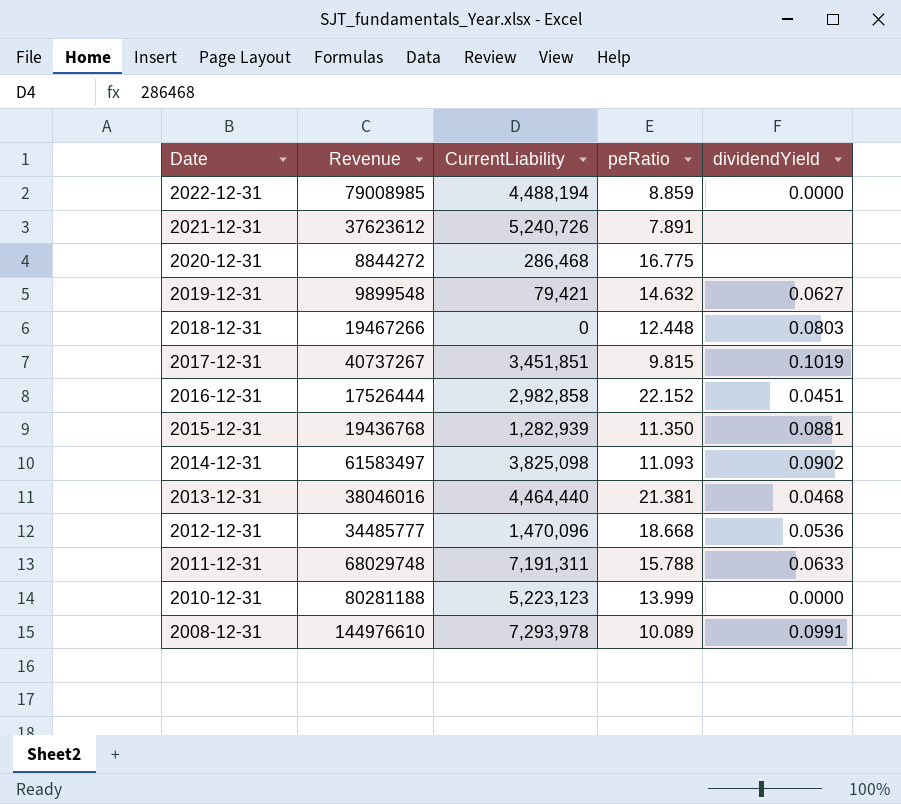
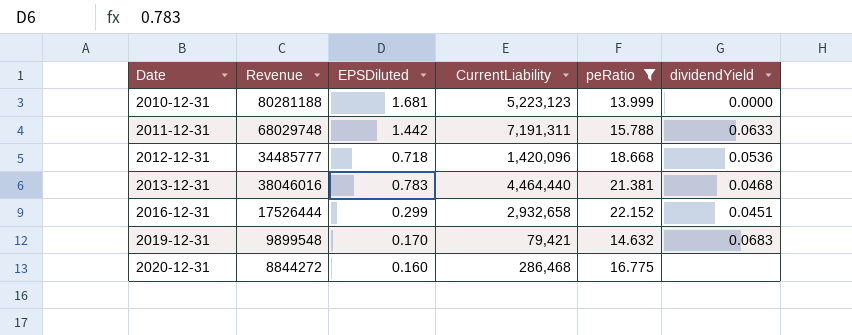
filter: none -> peRatio >= 13.999
row order: Date descending -> Date ascending
column EPSDiluted | position: none -> 3
2012-12-31 | CurrentLiability: 1,470,096 -> 1,420,096
2016-12-31 | CurrentLiability: 2,982,858 -> 2,932,658
2019-12-31 | dividendYield: 0.0627 -> 0.0683

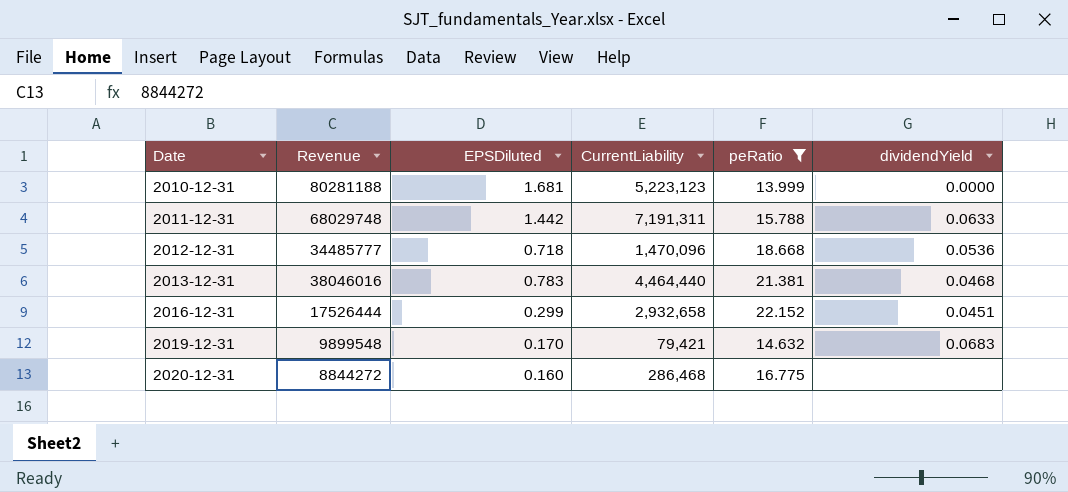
2012-12-31 | CurrentLiability: 1,420,096 -> 1,470,096

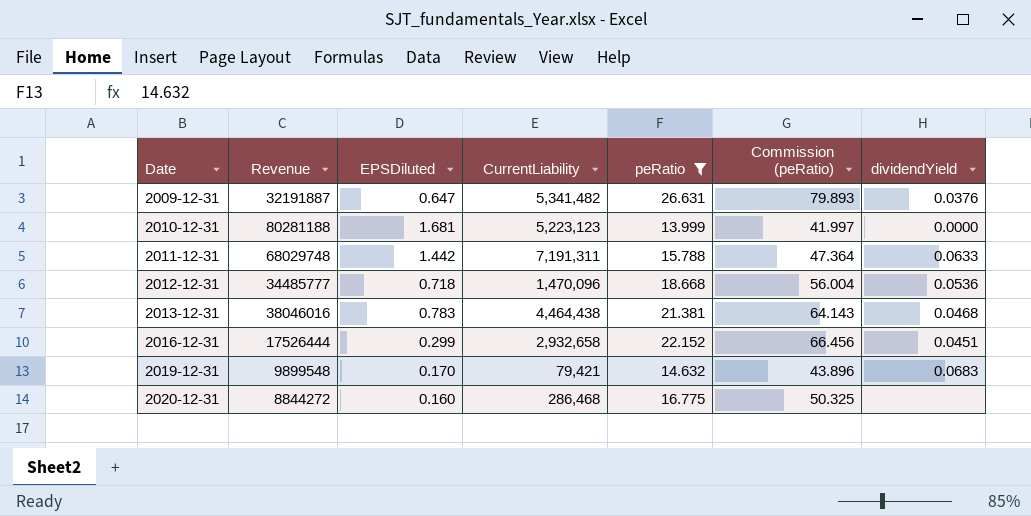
column Commission (peRatio) | formula: none -> [peRatio] * 3
row 2009-12-31: none -> 32191887 | 0.647 | 5,341,482 | 26.631 | 79.893 | 0.0376
2013-12-31 | CurrentLiability: 4,464,440 -> 4,464,438

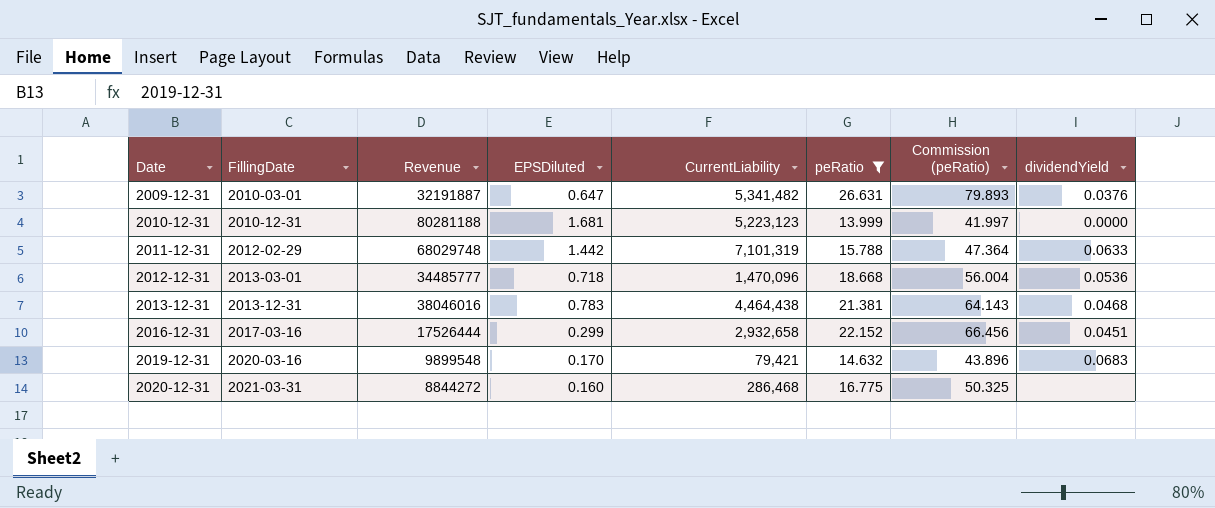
column FillingDate | position: none -> 2
2011-12-31 | CurrentLiability: 7,191,311 -> 7,101,319

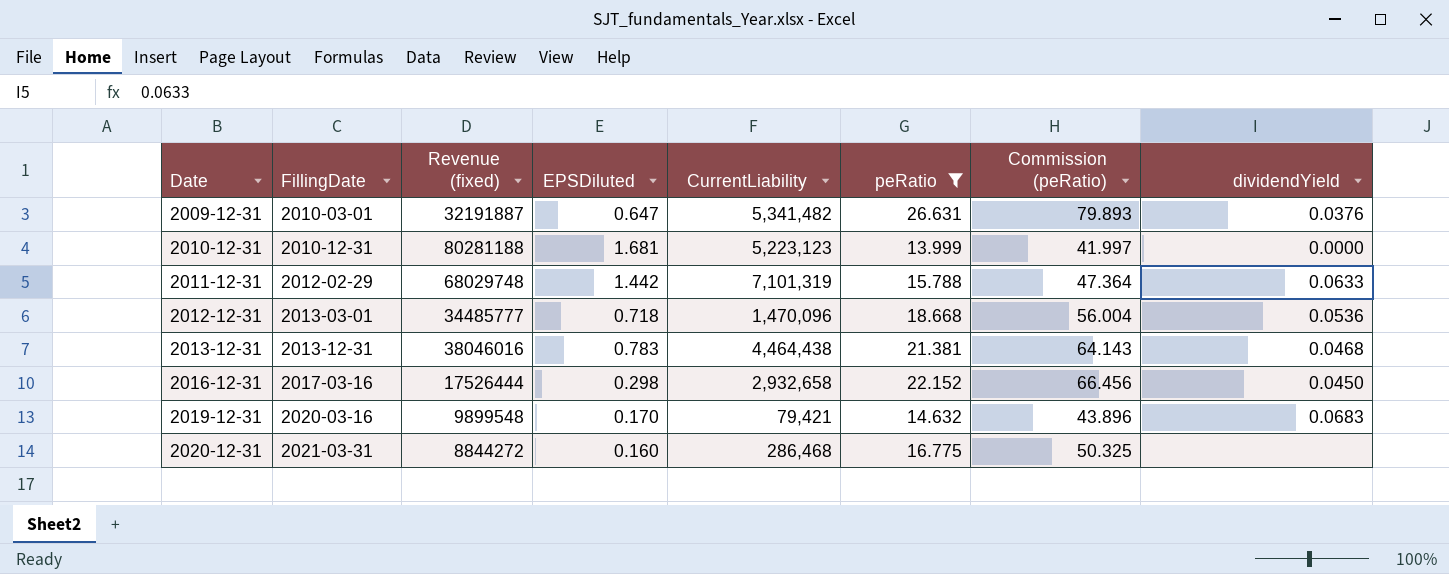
column name: Revenue -> Revenue (fixed)
2016-12-31 | EPSDiluted: 0.299 -> 0.298
2016-12-31 | dividendYield: 0.0451 -> 0.0450

